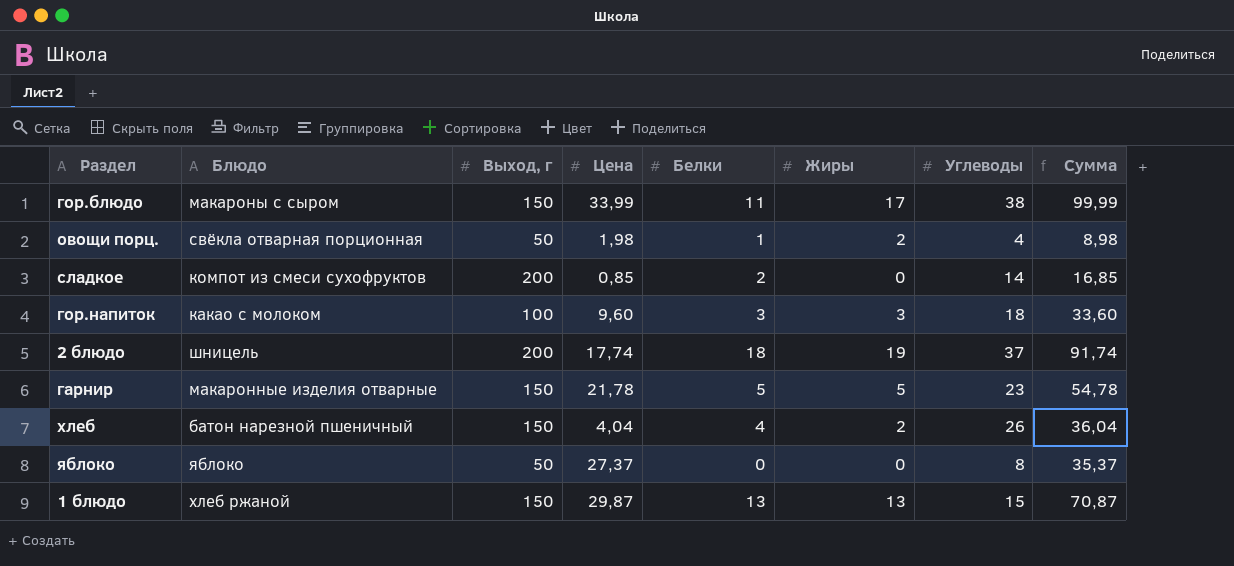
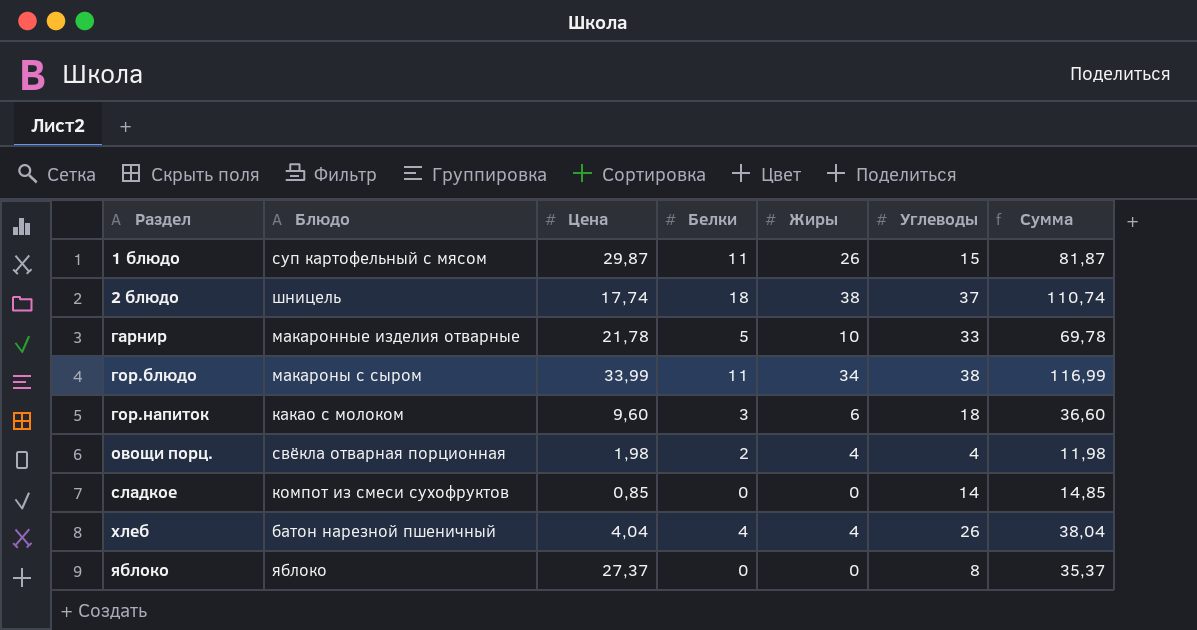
row order: none -> Раздел ascending
column Выход, г | position: 3 -> none
1 блюдо | Блюдо: хлеб ржаной -> суп картофельный с мясом
1 блюдо | Белки: 13 -> 11
1 блюдо | Жиры: 13 -> 26
1 блюдо | Сумма: 70,87 -> 81,87
2 блюдо | Жиры: 19 -> 38
2 блюдо | Сумма: 91,74 -> 110,74
гарнир | Жиры: 5 -> 10
гарнир | Углеводы: 23 -> 33
гарнир | Сумма: 54,78 -> 69,78
гор.блюдо | Жиры: 17 -> 34
гор.блюдо | Сумма: 99,99 -> 116,99
гор.напиток | Жиры: 3 -> 6
гор.напиток | Сумма: 33,60 -> 36,60
овощи порц. | Белки: 1 -> 2
овощи порц. | Жиры: 2 -> 4
овощи порц. | Сумма: 8,98 -> 11,98
сладкое | Белки: 2 -> 0
сладкое | Сумма: 16,85 -> 14,85
хлеб | Жиры: 2 -> 4
хлеб | Сумма: 36,04 -> 38,04

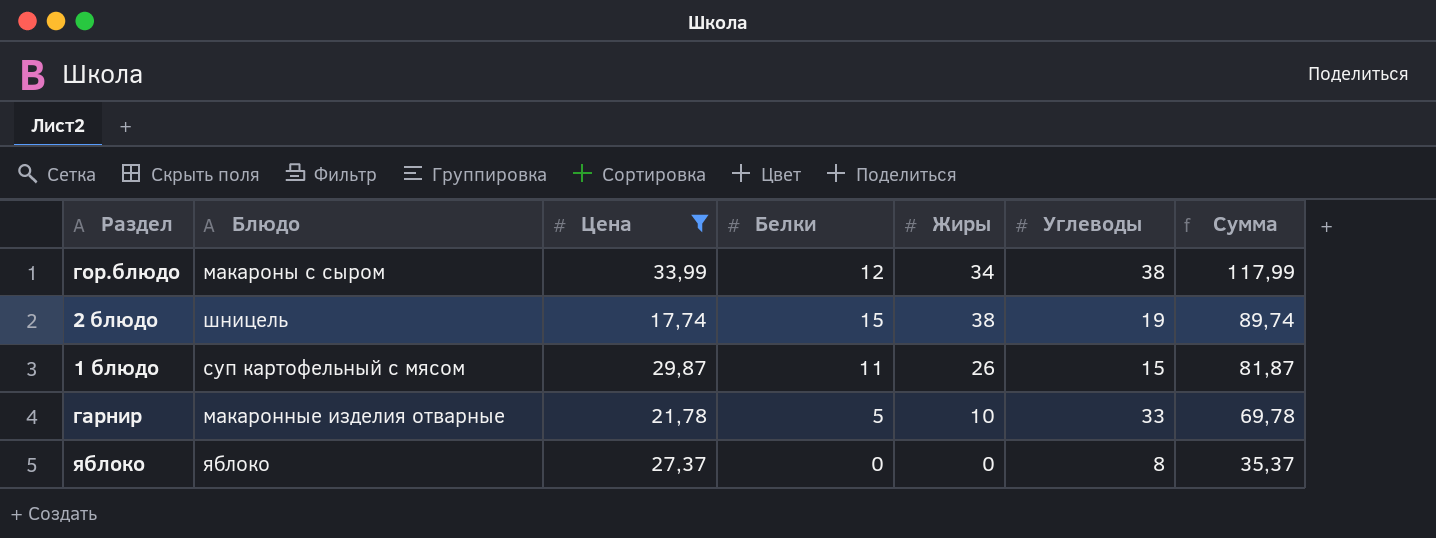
filter: none -> Цена >= 17,74
row order: Раздел ascending -> Сумма descending
гор.блюдо | Белки: 11 -> 12
гор.блюдо | Сумма: 116,99 -> 117,99
2 блюдо | Белки: 18 -> 15
2 блюдо | Углеводы: 37 -> 19
2 блюдо | Сумма: 110,74 -> 89,74

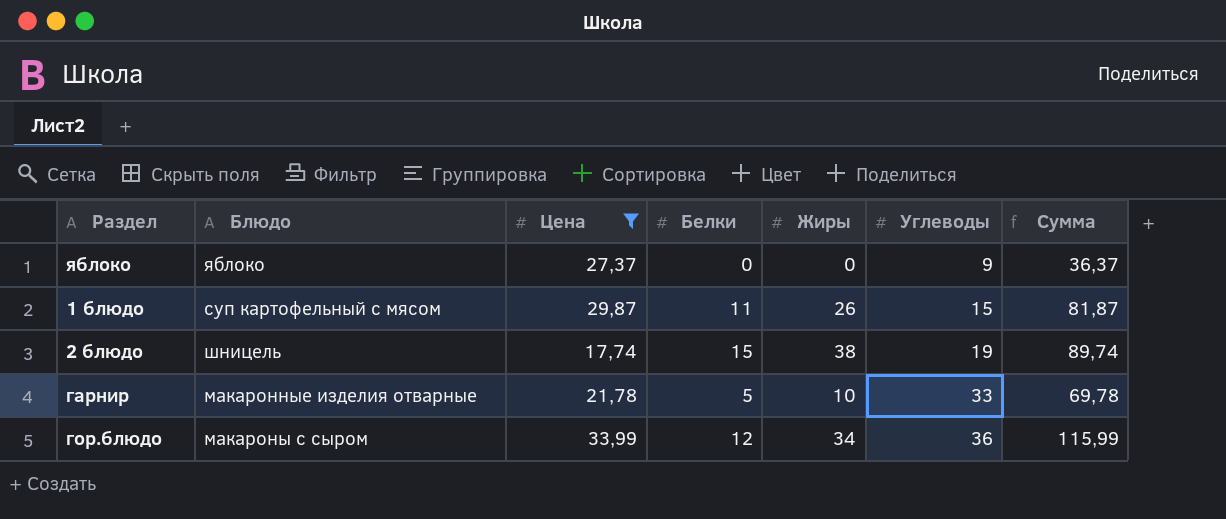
row order: Сумма descending -> Углеводы ascending
яблоко | Углеводы: 8 -> 9
яблоко | Сумма: 35,37 -> 36,37
гор.блюдо | Углеводы: 38 -> 36
гор.блюдо | Сумма: 117,99 -> 115,99

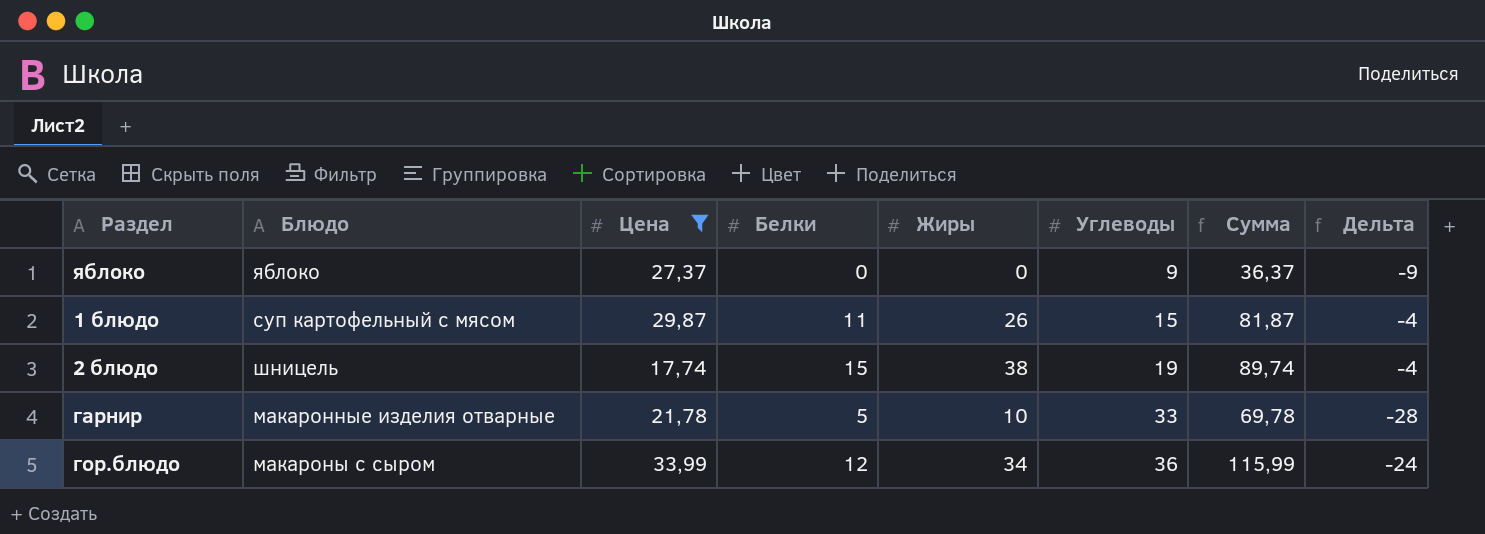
column Дельта | formula: none -> [Белки] - [Углеводы]

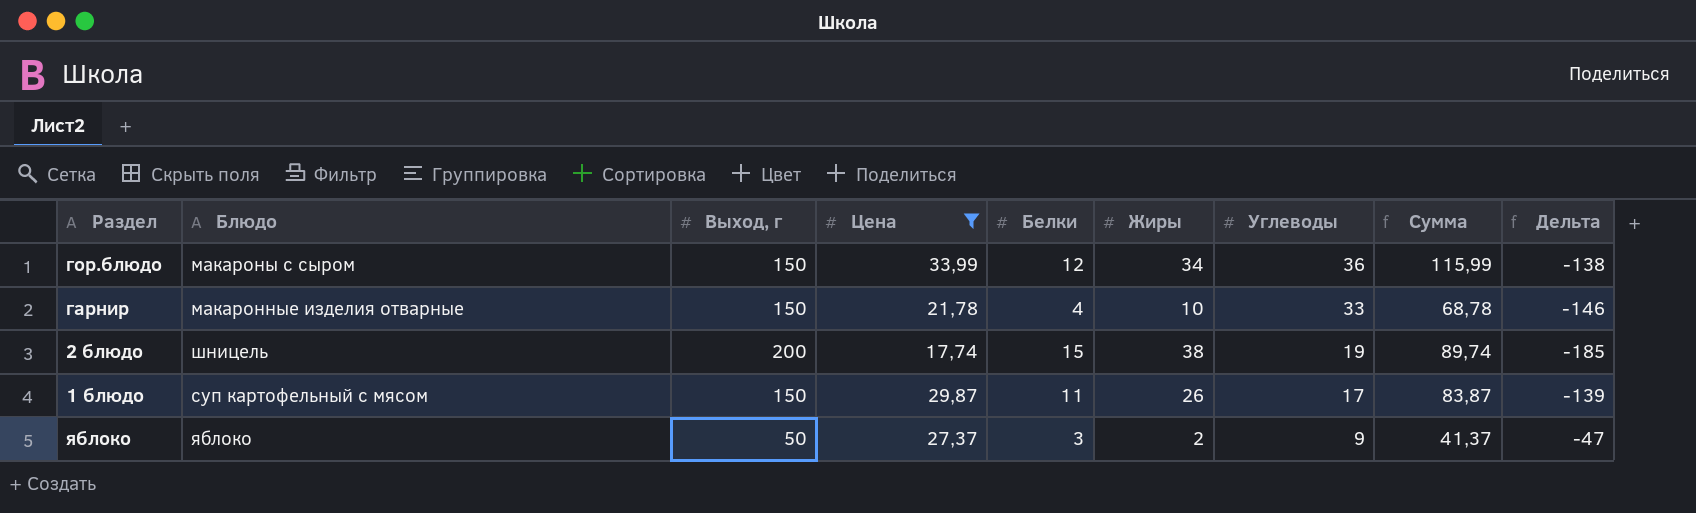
row order: Углеводы ascending -> Углеводы descending
column Выход, г | position: none -> 3
column Дельта | formula: [Белки] - [Углеводы] -> [Белки] - [Выход, г]
гарнир | Белки: 5 -> 4
гарнир | Сумма: 69,78 -> 68,78
1 блюдо | Углеводы: 15 -> 17
1 блюдо | Сумма: 81,87 -> 83,87
яблоко | Белки: 0 -> 3
яблоко | Жиры: 0 -> 2
яблоко | Сумма: 36,37 -> 41,37

